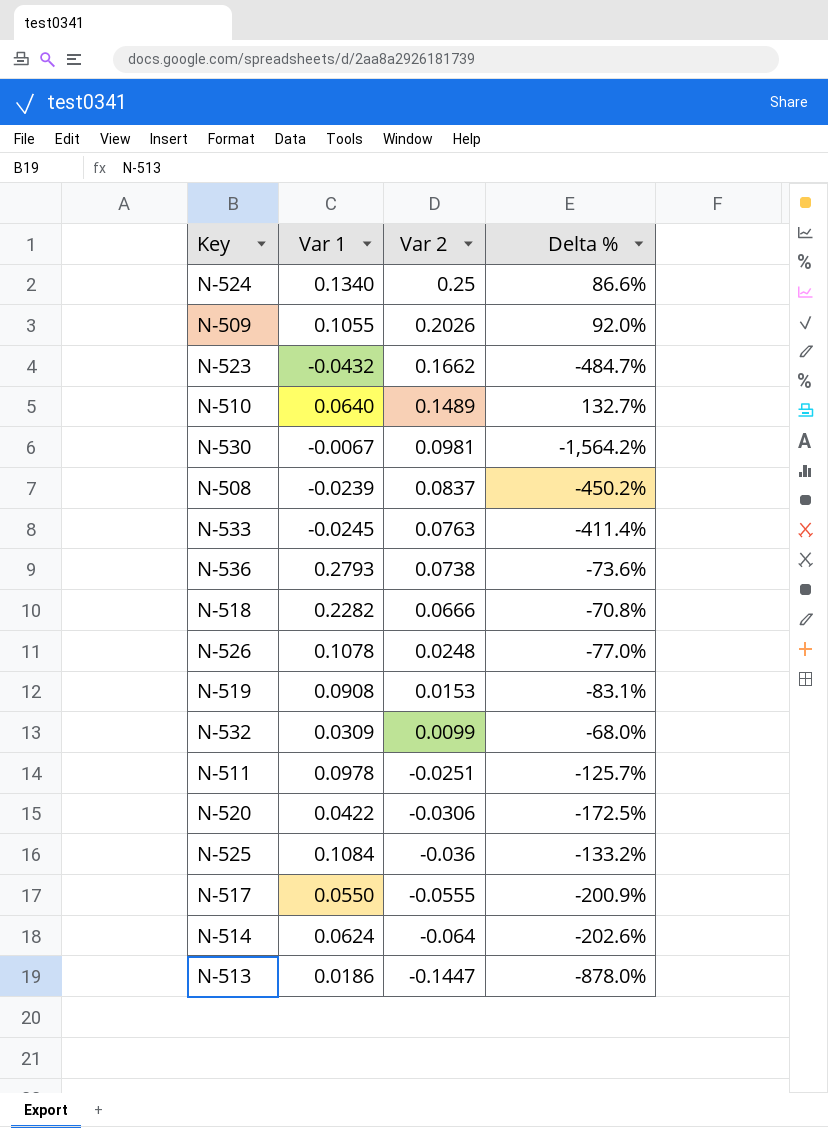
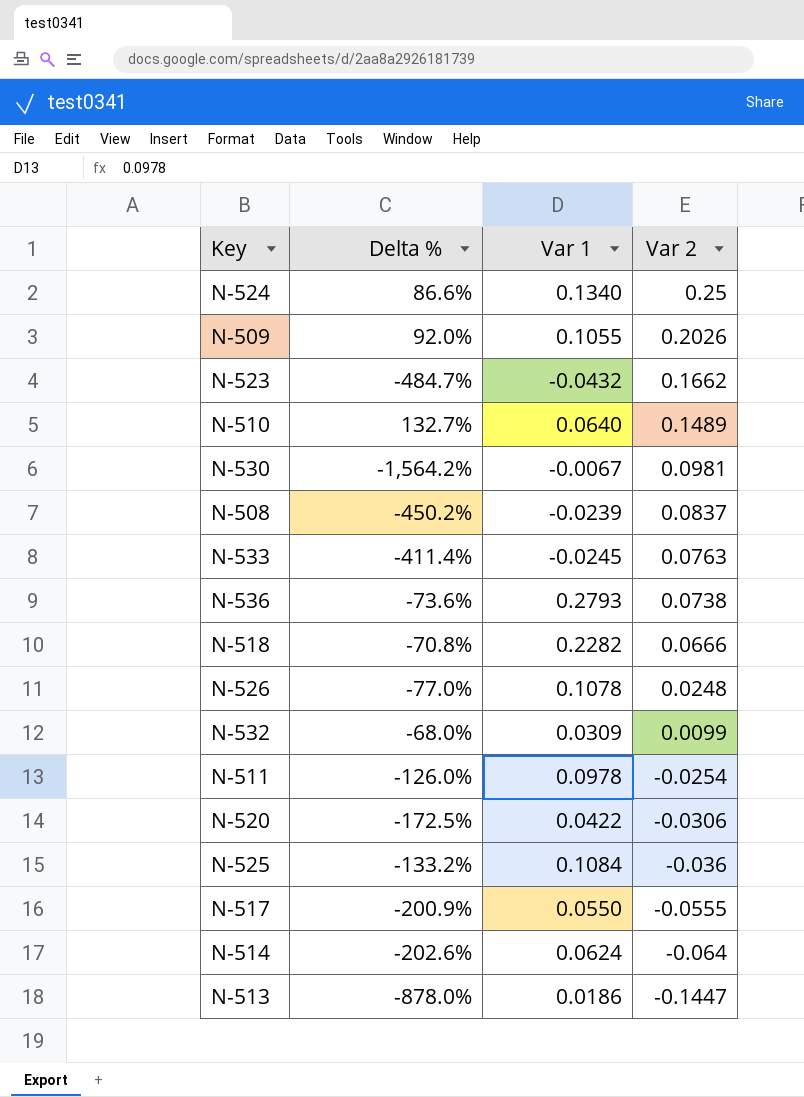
column Delta % | position: 4 -> 2
row N-519: 0.0908 | 0.0153 | -83.1% -> none
N-511 | Delta %: -125.7% -> -126.0%
N-511 | Var 2: -0.0251 -> -0.0254

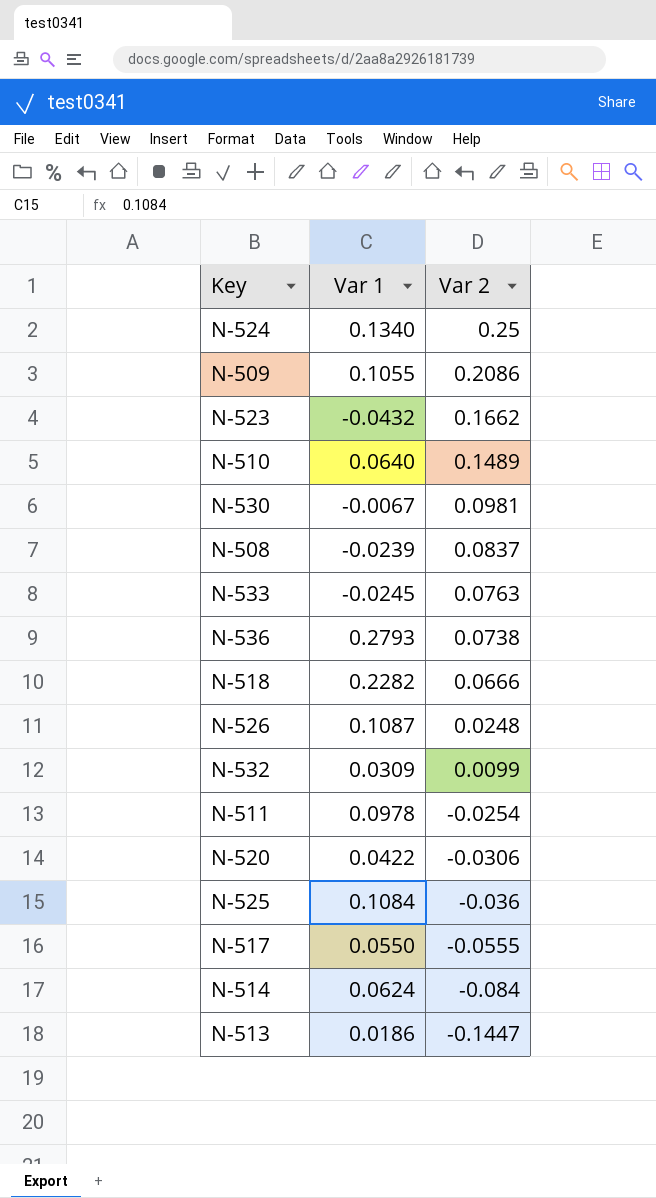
column Delta % | formula: ([Var 2] - [Var 1]) / [Var 1] -> none
N-509 | Var 2: 0.2026 -> 0.2086
N-526 | Var 1: 0.1078 -> 0.1087
N-514 | Var 2: -0.064 -> -0.084

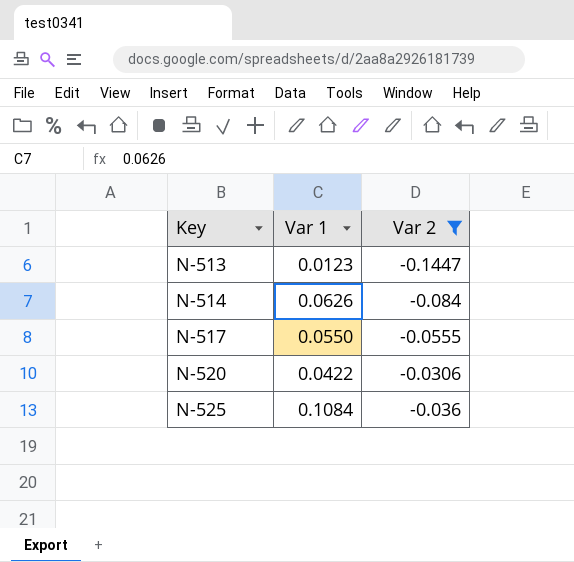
filter: none -> Var 2 <= -0.0306
row order: Var 2 descending -> Key ascending
N-513 | Var 1: 0.0186 -> 0.0123
N-514 | Var 1: 0.0624 -> 0.0626

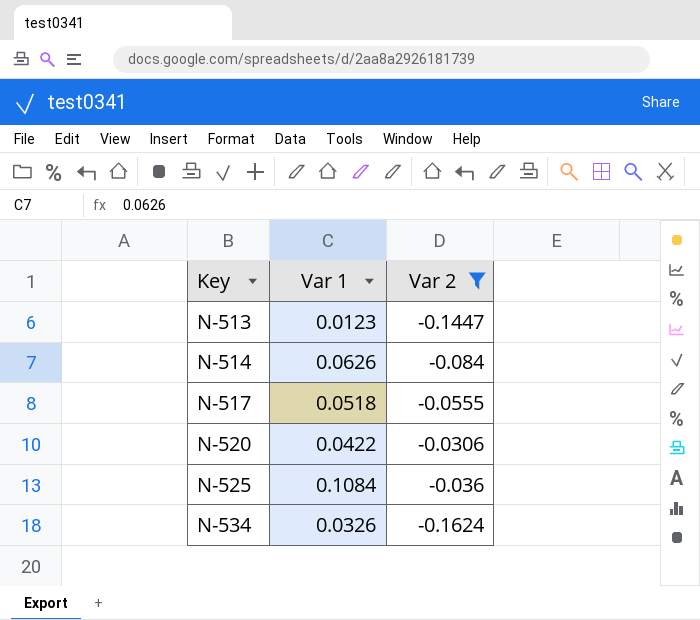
N-517 | Var 1: 0.0550 -> 0.0518
row N-534: none -> 0.0326 | -0.1624

